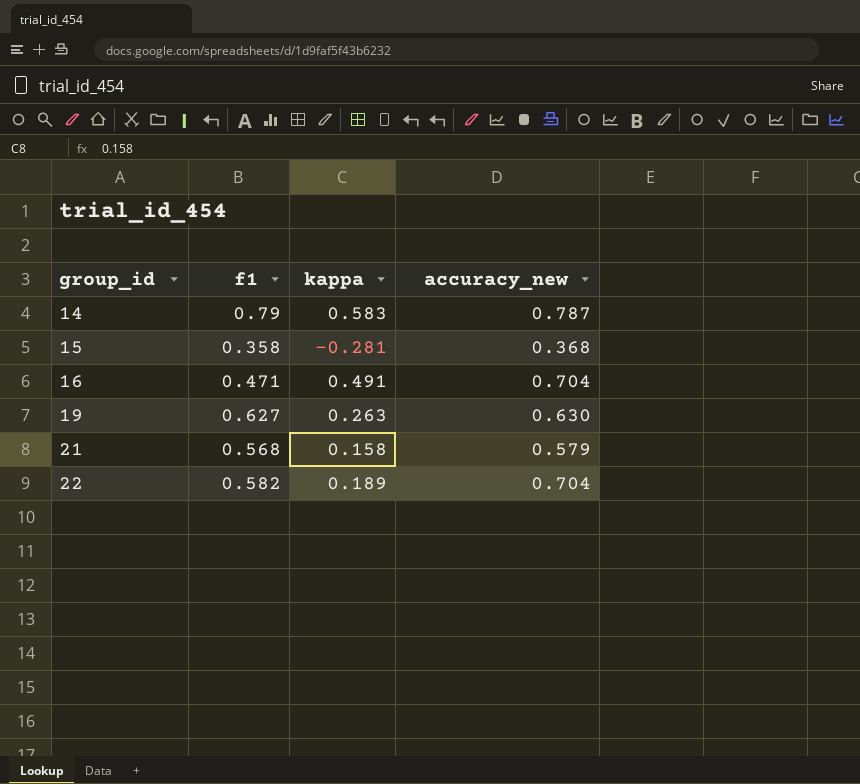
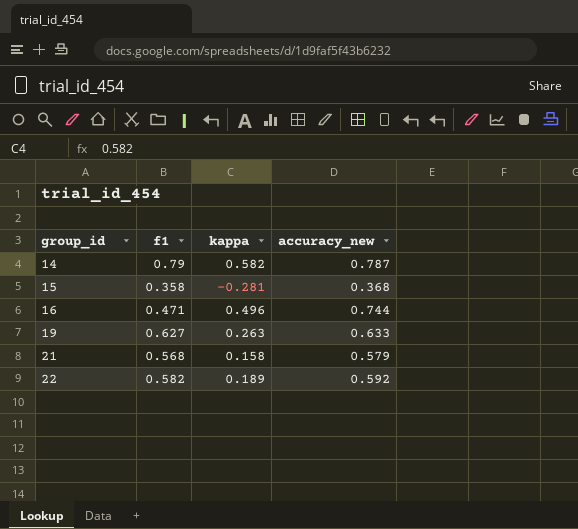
14 | kappa: 0.583 -> 0.582
16 | kappa: 0.491 -> 0.496
16 | accuracy_new: 0.704 -> 0.744
19 | accuracy_new: 0.630 -> 0.633
22 | accuracy_new: 0.704 -> 0.592

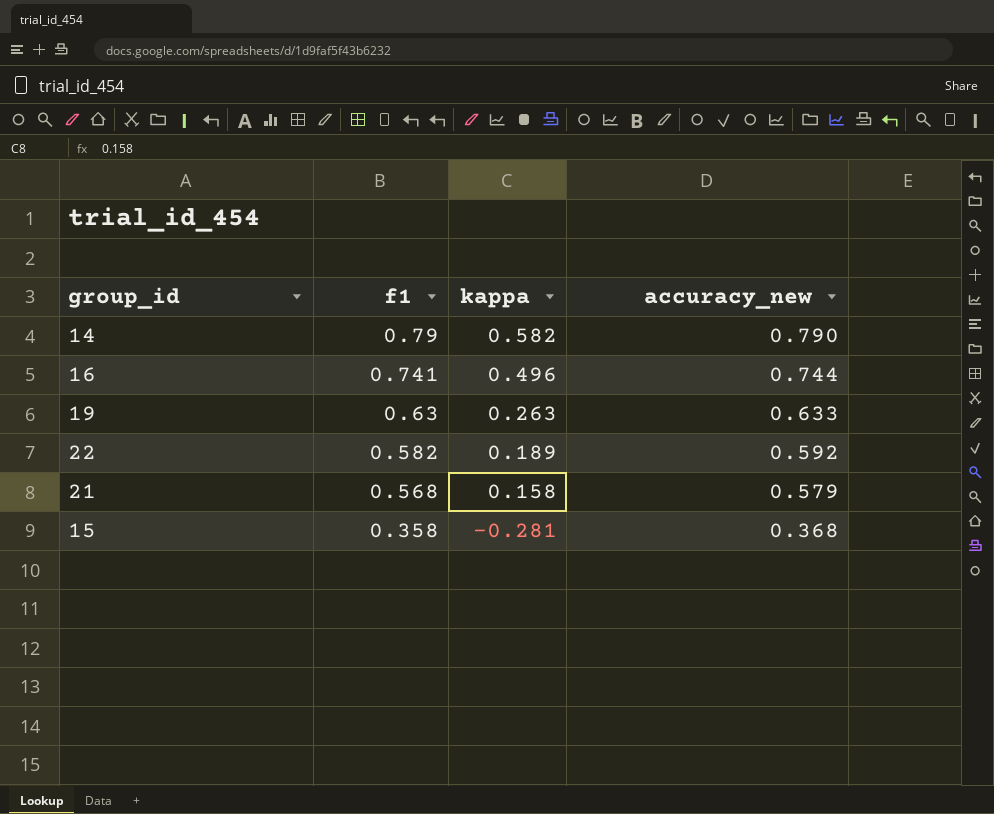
row order: group_id ascending -> f1 descending
14 | accuracy_new: 0.787 -> 0.790
16 | f1: 0.471 -> 0.741
19 | f1: 0.627 -> 0.63

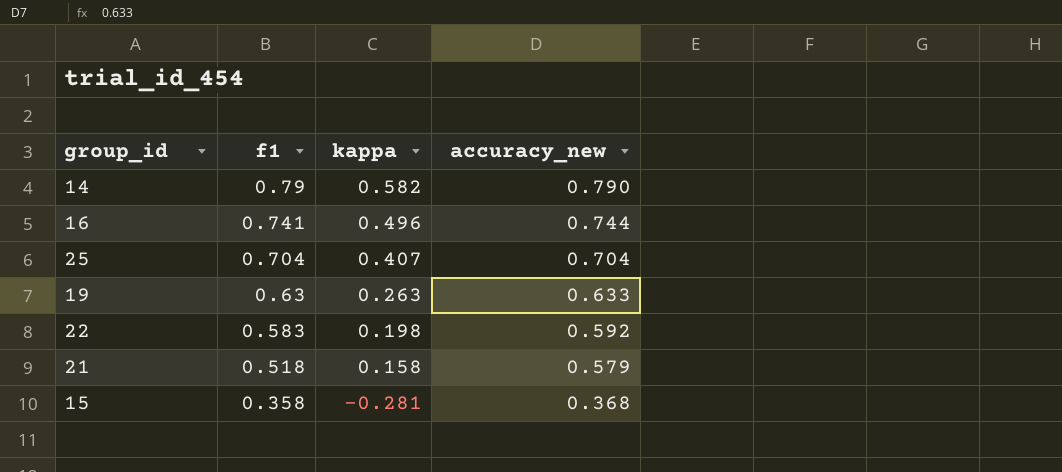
row 25: none -> 0.704 | 0.407 | 0.704
22 | f1: 0.582 -> 0.583
22 | kappa: 0.189 -> 0.198
21 | f1: 0.568 -> 0.518

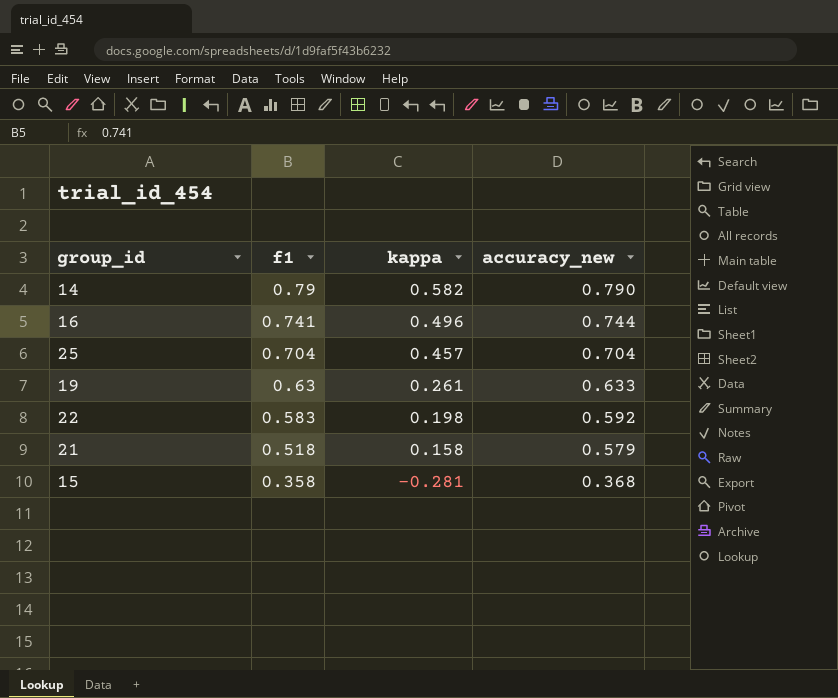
25 | kappa: 0.407 -> 0.457
19 | kappa: 0.263 -> 0.261

